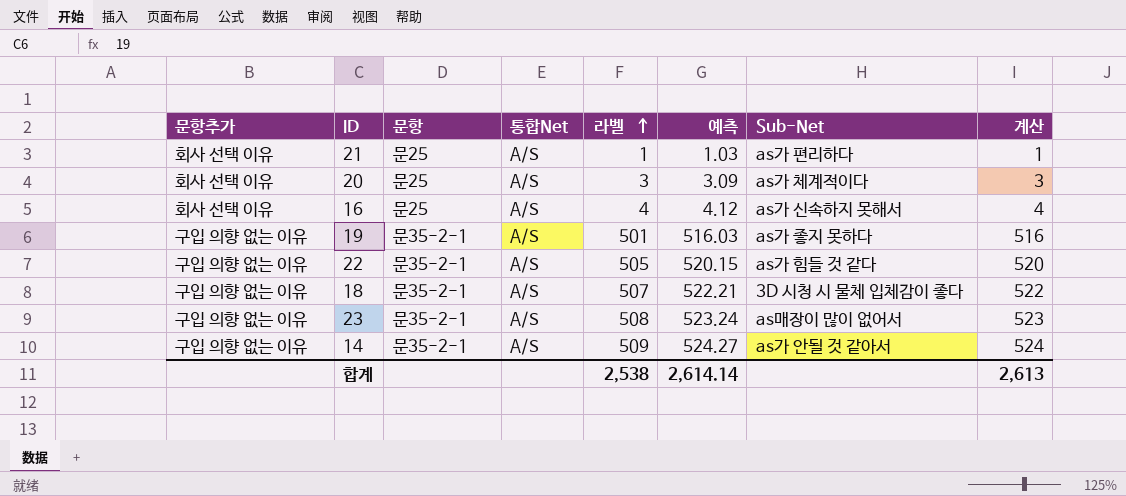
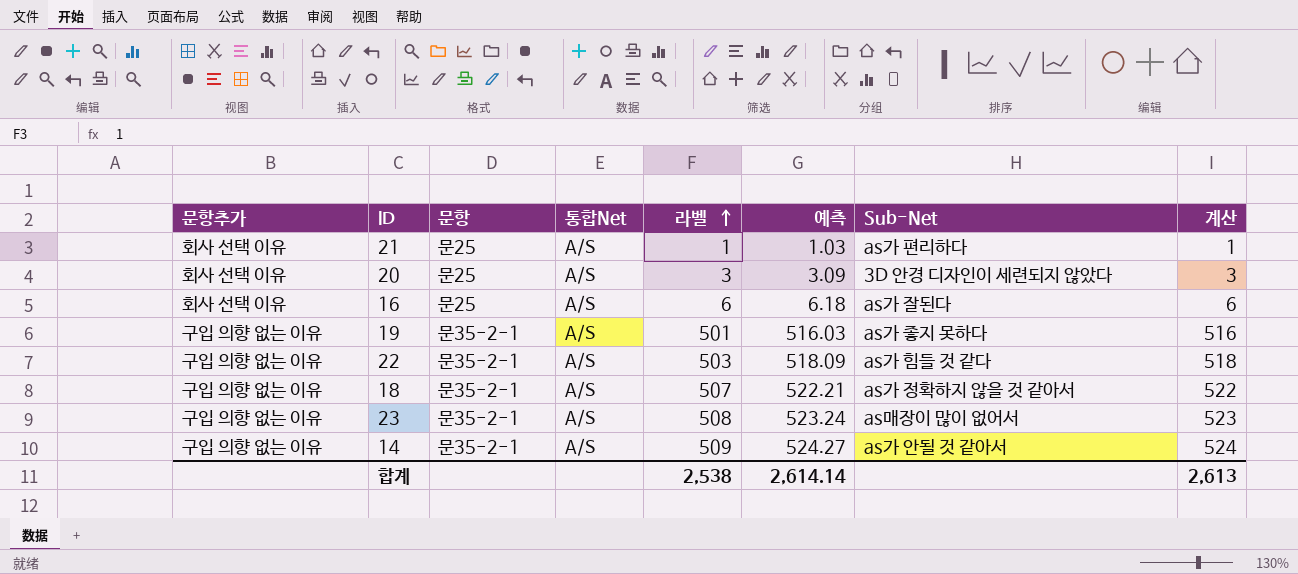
20 | Sub-Net: as가 체계적이다 -> 3D 안경 디자인이 세련되지 않았다
16 | 라벨: 4 -> 6
16 | 예측: 4.12 -> 6.18
16 | Sub-Net: as가 신속하지 못해서 -> as가 잘된다
16 | 계산: 4 -> 6
22 | 라벨: 505 -> 503
22 | 예측: 520.15 -> 518.09
22 | 계산: 520 -> 518
18 | Sub-Net: 3D 시청 시 물체 입체감이 좋다 -> as가 정확하지 않을 것 같아서

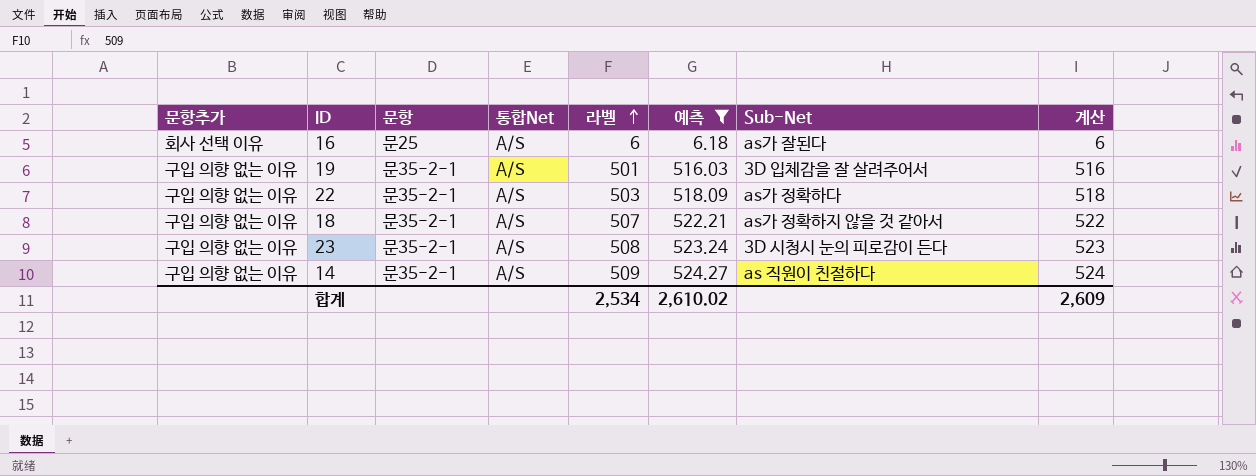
filter: none -> 예측 >= 6.18
19 | Sub-Net: as가 좋지 못하다 -> 3D 입체감을 잘 살려주어서
22 | Sub-Net: as가 힘들 것 같다 -> as가 정확하다
23 | Sub-Net: as매장이 많이 없어서 -> 3D 시청시 눈의 피로감이 든다
14 | Sub-Net: as가 안될 것 같아서 -> as 직원이 친절하다
합계 | 라벨: 2,538 -> 2,534
합계 | 예측: 2,614.14 -> 2,610.02
합계 | 계산: 2,613 -> 2,609

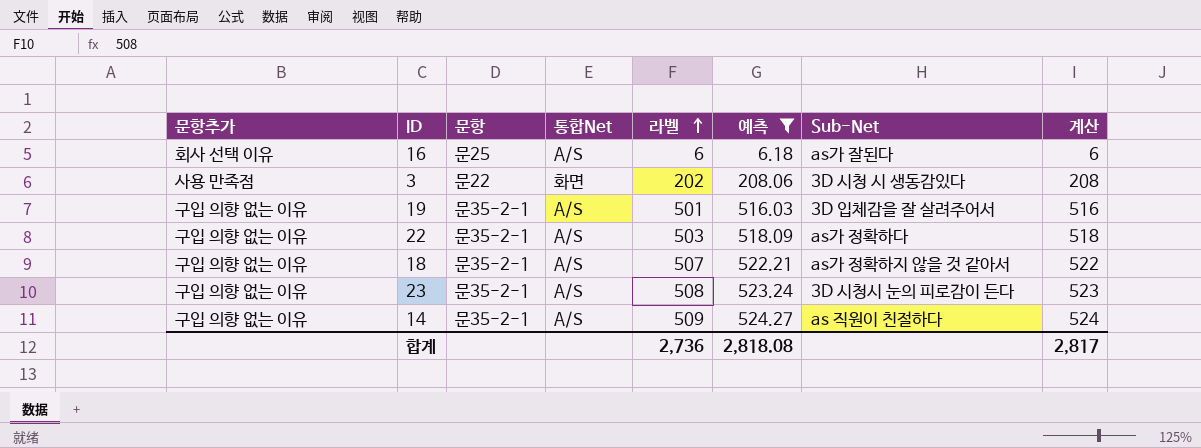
row 3: none -> 사용 만족점 | 문22 | 화면 | 202 | 208.06 | 3D 시청 시 생동감있다 | 208
합계 | 라벨: 2,534 -> 2,736
합계 | 예측: 2,610.02 -> 2,818.08
합계 | 계산: 2,609 -> 2,817

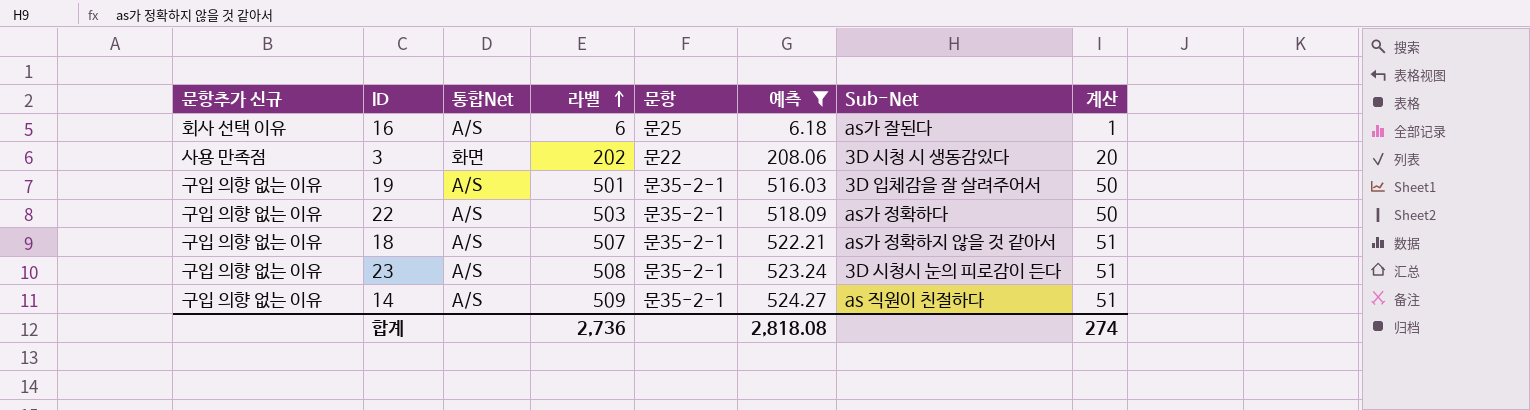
column name: 문항추가 -> 문항추가 신규
column 문항 | position: 3 -> 5
column 계산 | formula: [라벨] * 1.03 -> [라벨] * 0.1
합계 | 계산: 2,817 -> 274

